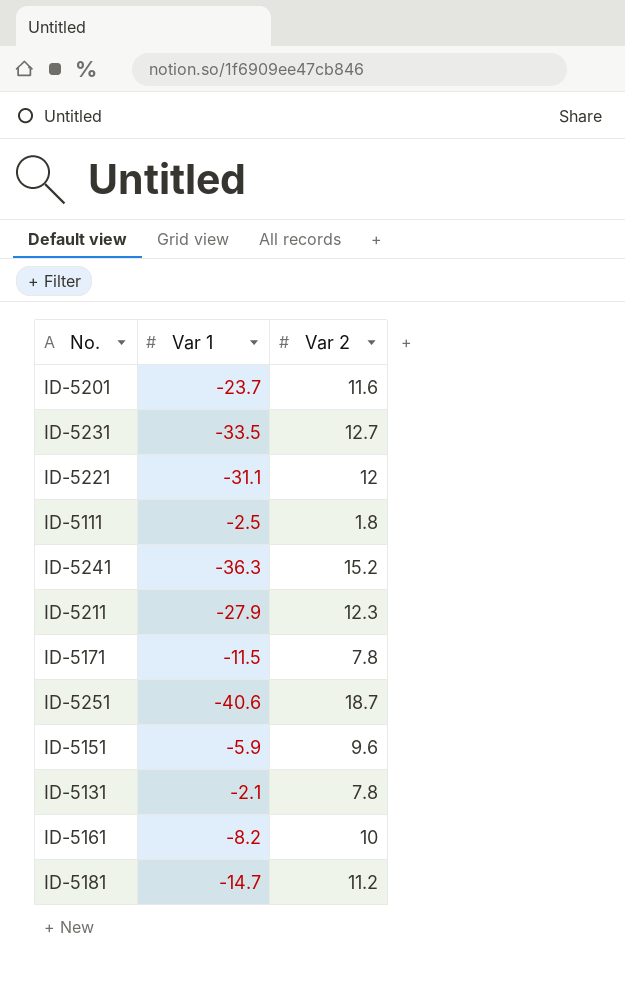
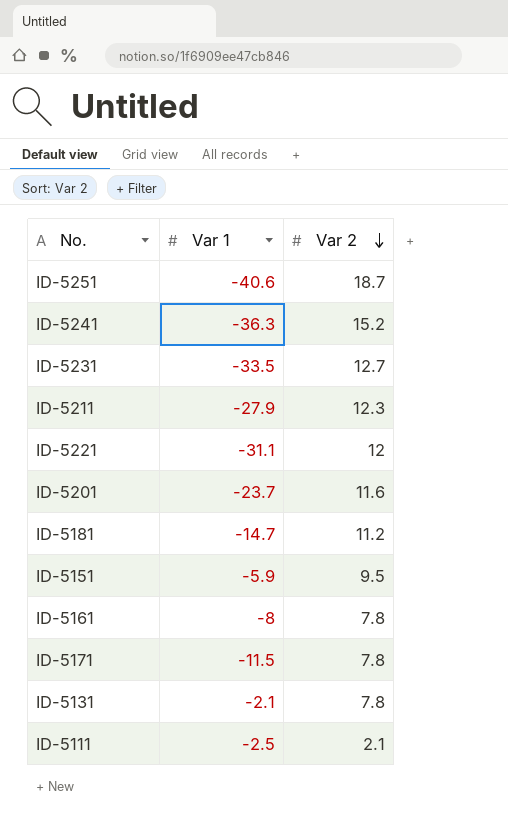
row order: none -> Var 2 descending
ID-5151 | Var 2: 9.6 -> 9.5
ID-5161 | Var 1: -8.2 -> -8
ID-5161 | Var 2: 10 -> 7.8
ID-5111 | Var 2: 1.8 -> 2.1

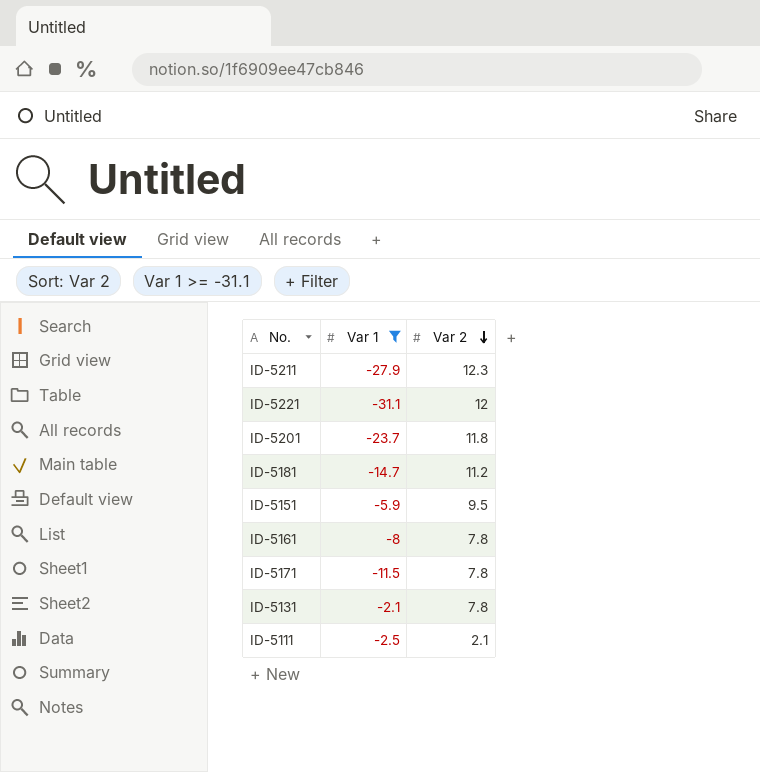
filter: none -> Var 1 >= -31.1
ID-5201 | Var 2: 11.6 -> 11.8

